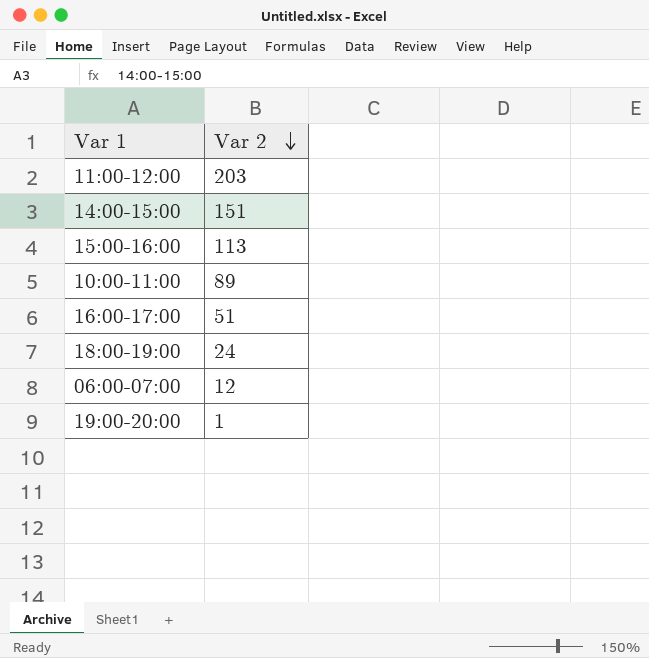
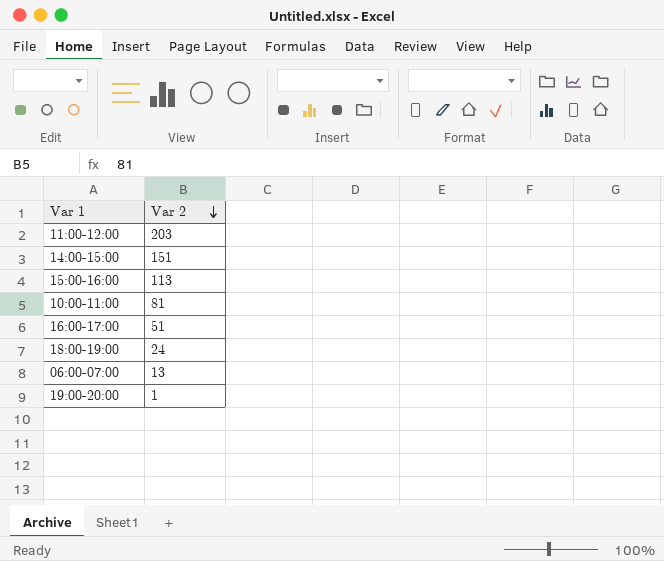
10:00-11:00 | Var 2: 89 -> 81
06:00-07:00 | Var 2: 12 -> 13

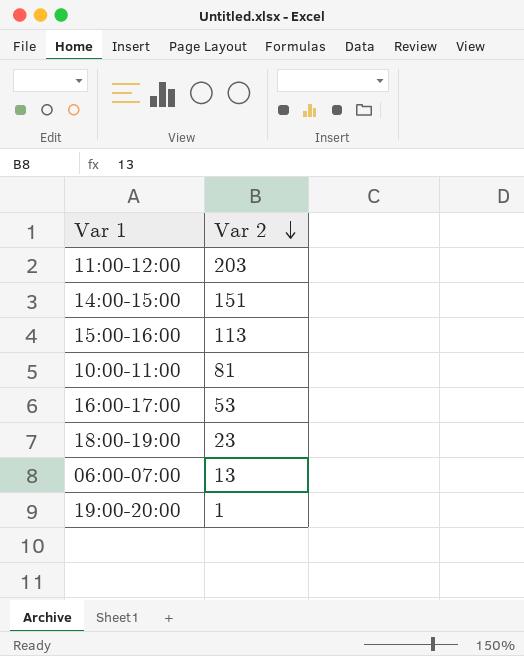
16:00-17:00 | Var 2: 51 -> 53
18:00-19:00 | Var 2: 24 -> 23

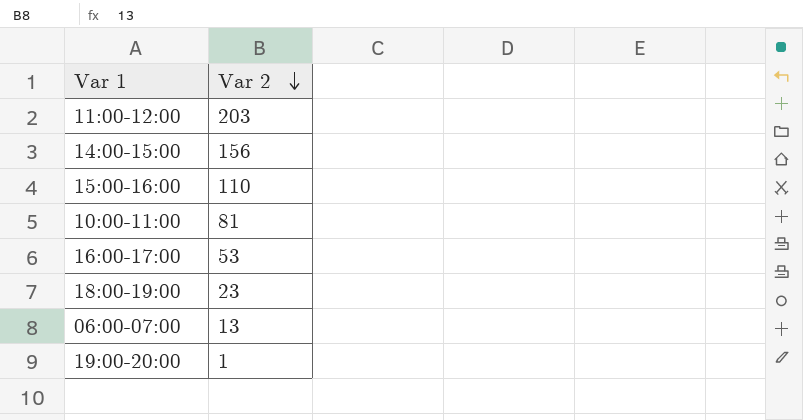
14:00-15:00 | Var 2: 151 -> 156
15:00-16:00 | Var 2: 113 -> 110

